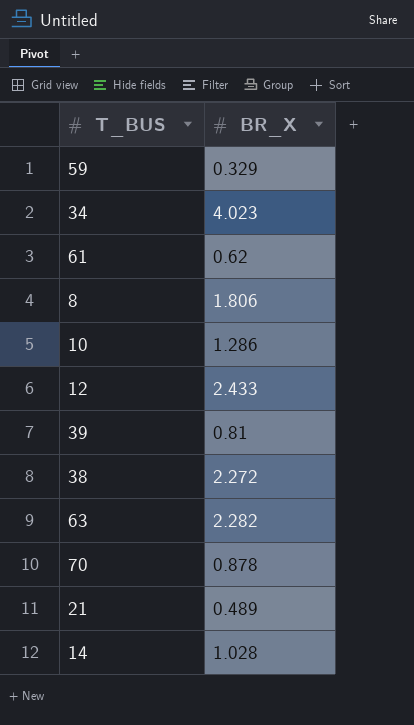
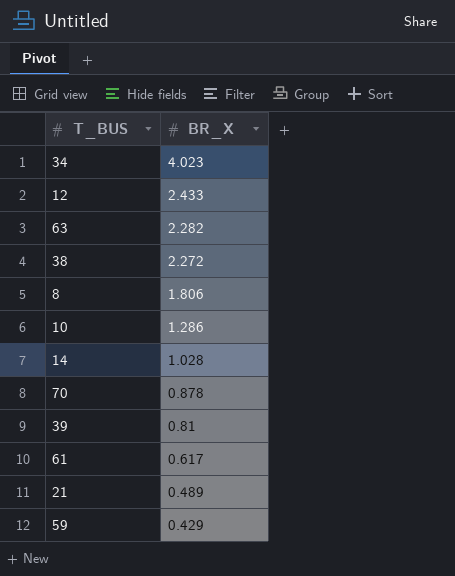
row order: none -> BR_X descending
61 | BR_X: 0.62 -> 0.617
59 | BR_X: 0.329 -> 0.429

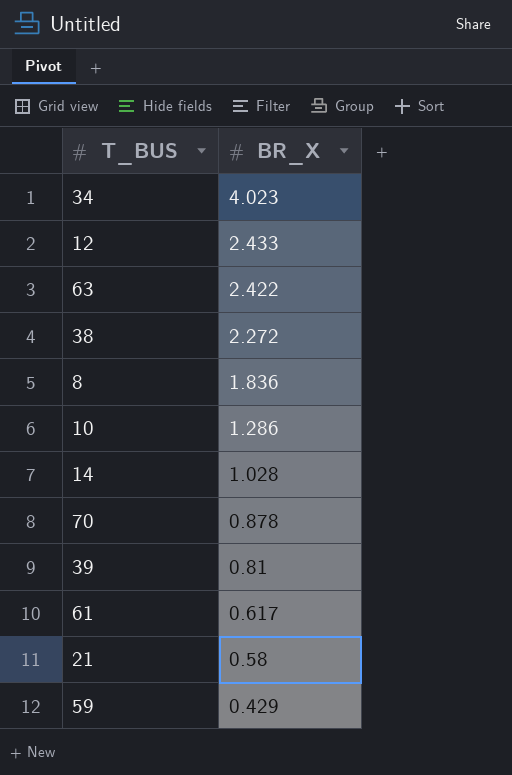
63 | BR_X: 2.282 -> 2.422
8 | BR_X: 1.806 -> 1.836
21 | BR_X: 0.489 -> 0.58

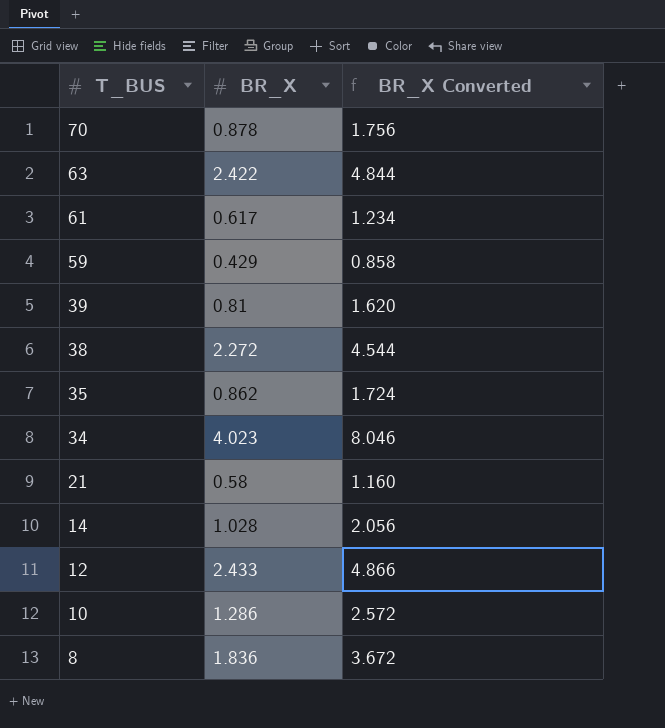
row order: BR_X descending -> T_BUS descending
column BR_X Converted | formula: none -> [BR_X] * 2
row 35: none -> 0.862 | 1.724

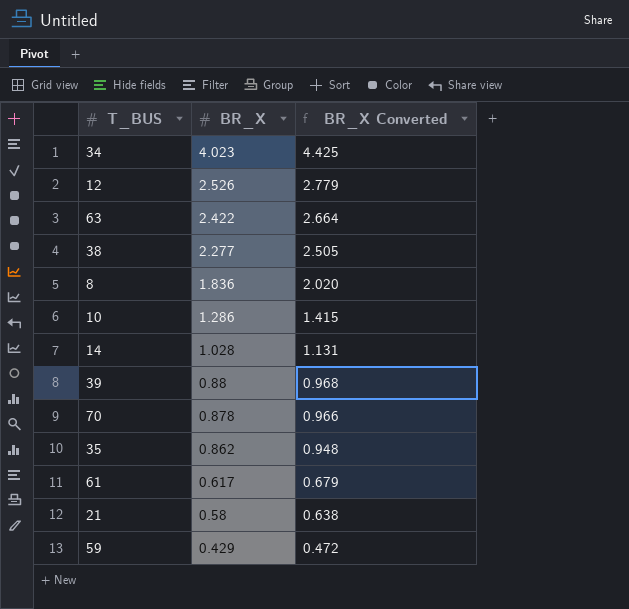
row order: T_BUS descending -> BR_X descending
column BR_X Converted | formula: [BR_X] * 2 -> [BR_X] * 1.1
12 | BR_X: 2.433 -> 2.526
38 | BR_X: 2.272 -> 2.277
39 | BR_X: 0.81 -> 0.88

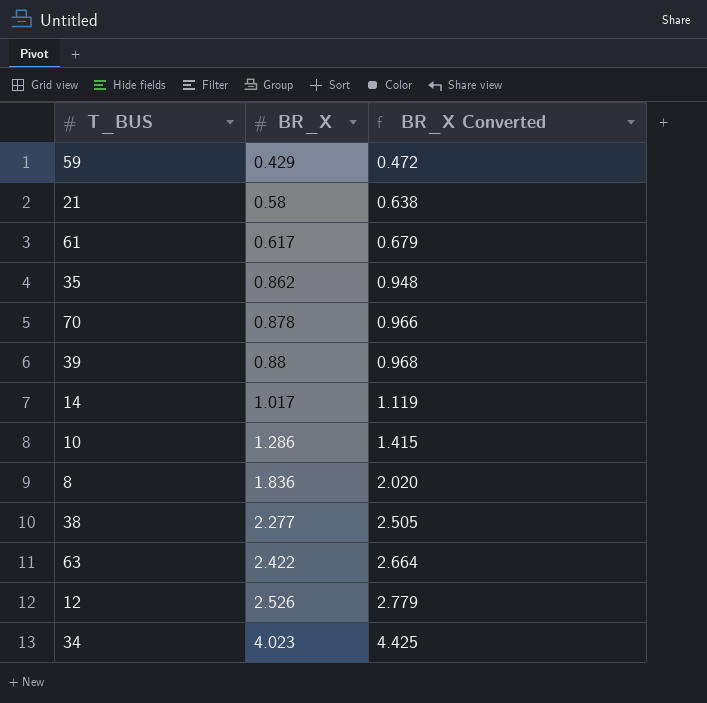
row order: BR_X descending -> BR_X ascending
14 | BR_X: 1.028 -> 1.017
14 | BR_X Converted: 1.131 -> 1.119

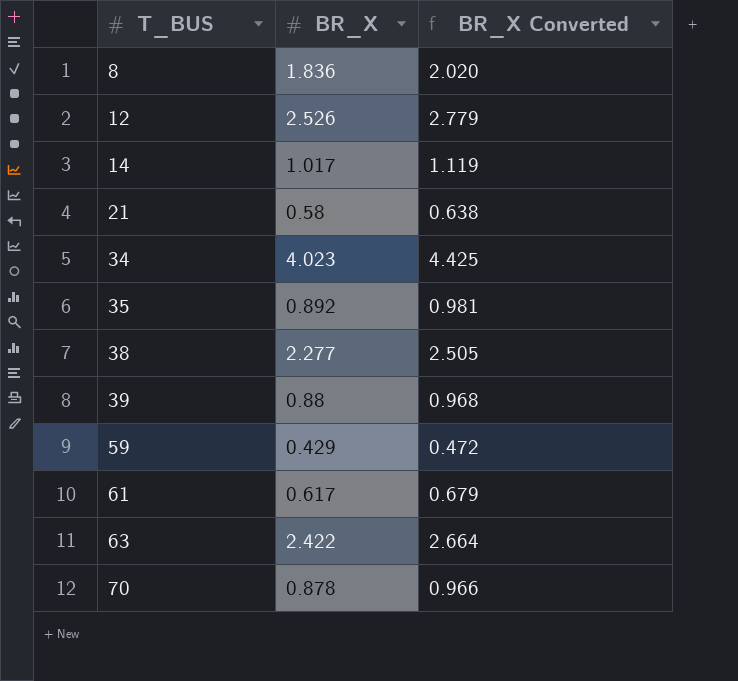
row order: BR_X ascending -> T_BUS ascending
row 10: 1.286 | 1.415 -> none
35 | BR_X: 0.862 -> 0.892
35 | BR_X Converted: 0.948 -> 0.981

